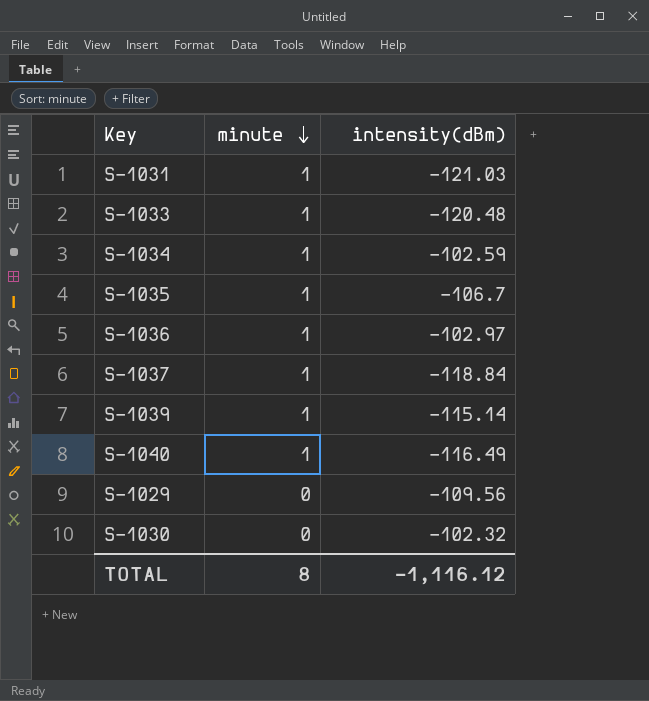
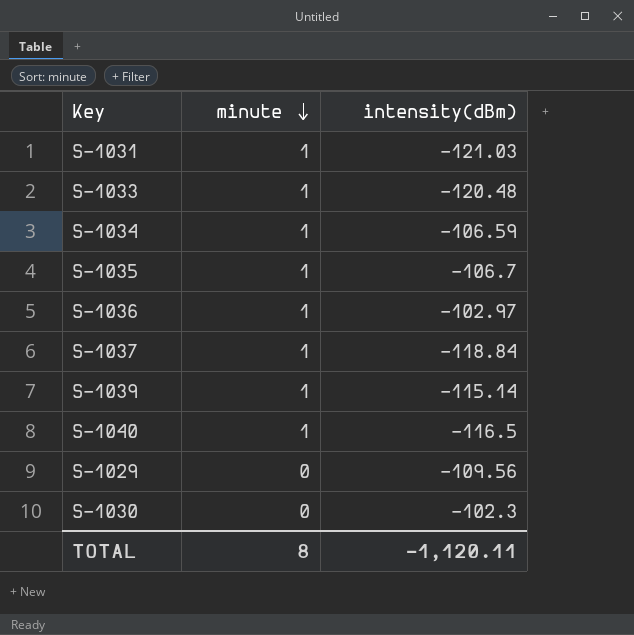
S-1034 | intensity(dBm): -102.59 -> -106.59
S-1040 | intensity(dBm): -116.49 -> -116.5
S-1030 | intensity(dBm): -102.32 -> -102.3
TOTAL | intensity(dBm): -1,116.12 -> -1,120.11

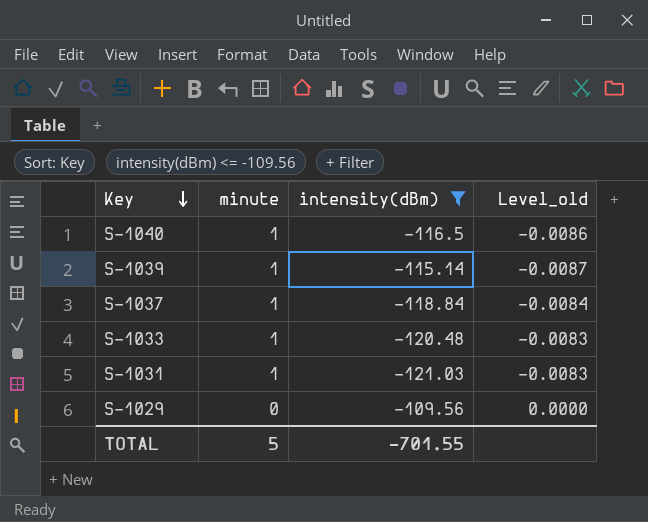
filter: none -> intensity(dBm) <= -109.56
row order: minute descending -> Key descending
column Level_old | formula: none -> [minute] / [intensity(dBm)]
TOTAL | minute: 8 -> 5
TOTAL | intensity(dBm): -1,120.11 -> -701.55

